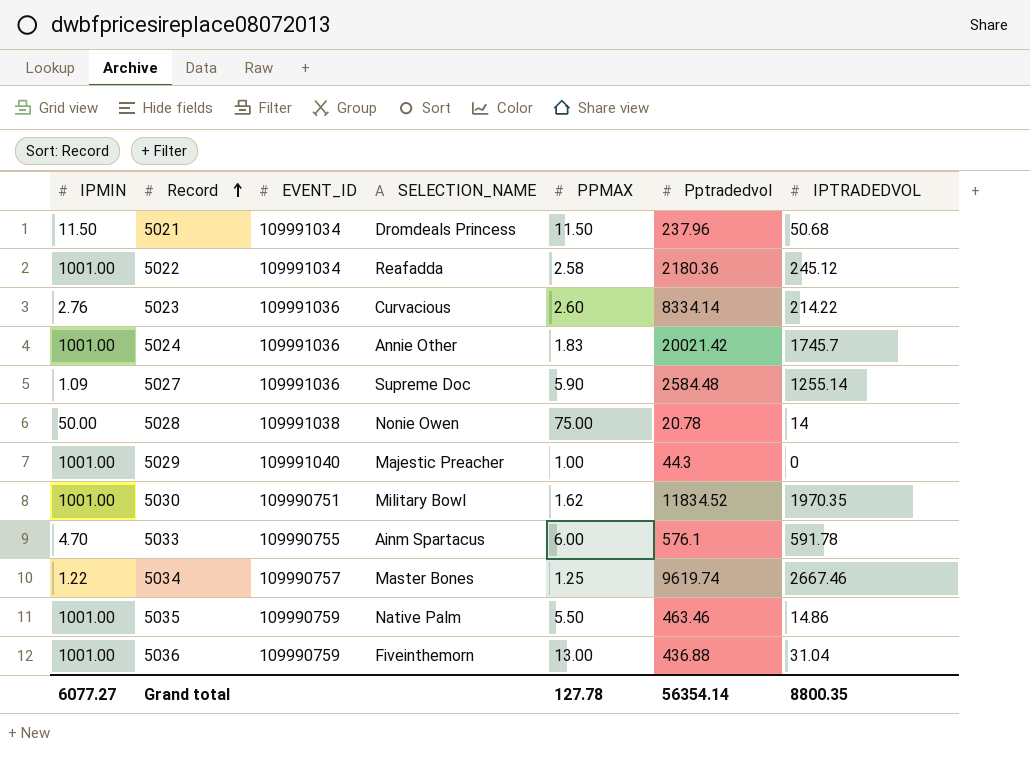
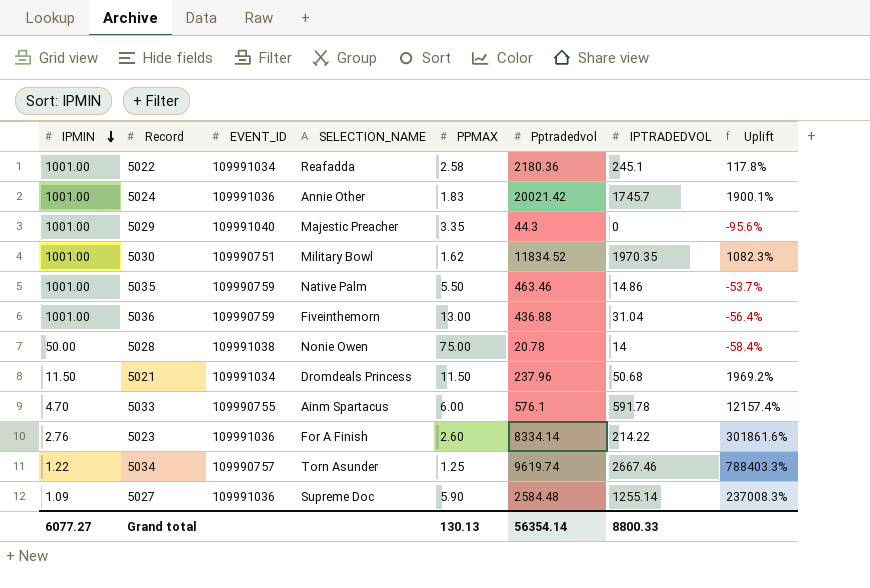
row order: Record ascending -> IPMIN descending
column Uplift | formula: none -> ([Pptradedvol] - [IPMIN]) / [IPMIN]
5022 | IPTRADEDVOL: 245.12 -> 245.1
5029 | PPMAX: 1.00 -> 3.35
5023 | SELECTION_NAME: Curvacious -> For A Finish
5034 | SELECTION_NAME: Master Bones -> Torn Asunder
Grand total | PPMAX: 127.78 -> 130.13
Grand total | IPTRADEDVOL: 8800.35 -> 8800.33

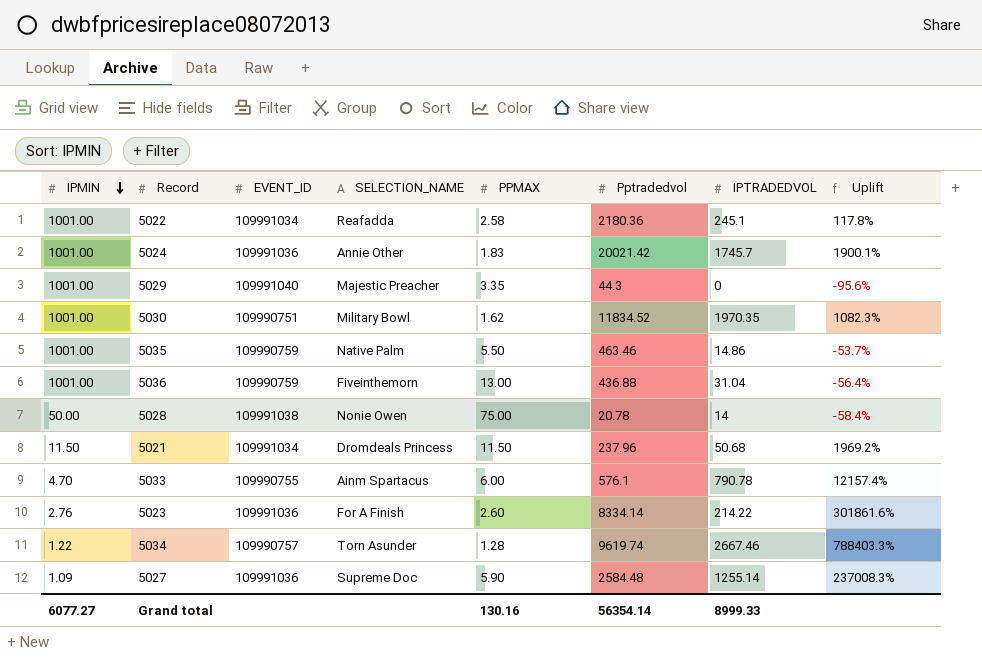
5033 | IPTRADEDVOL: 591.78 -> 790.78
5034 | PPMAX: 1.25 -> 1.28
Grand total | PPMAX: 130.13 -> 130.16
Grand total | IPTRADEDVOL: 8800.33 -> 8999.33

